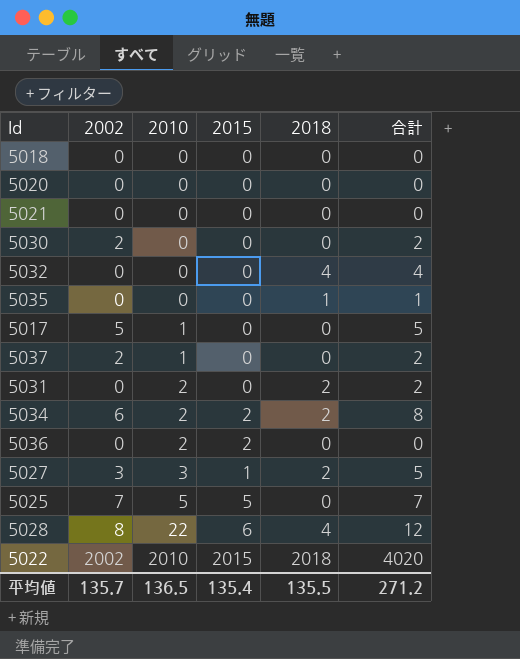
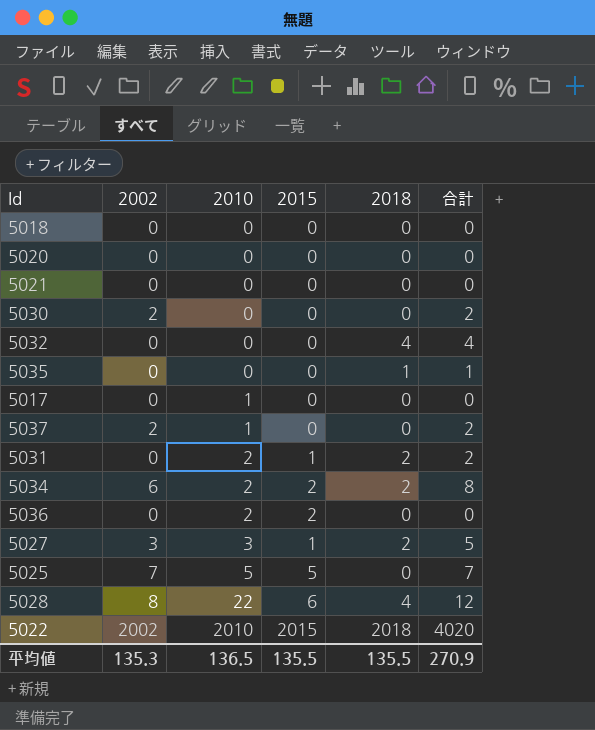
5017 | 2002: 5 -> 0
5017 | 合計: 5 -> 0
5031 | 2015: 0 -> 1
平均値 | 2002: 135.7 -> 135.3
平均値 | 2015: 135.4 -> 135.5
平均値 | 合計: 271.2 -> 270.9

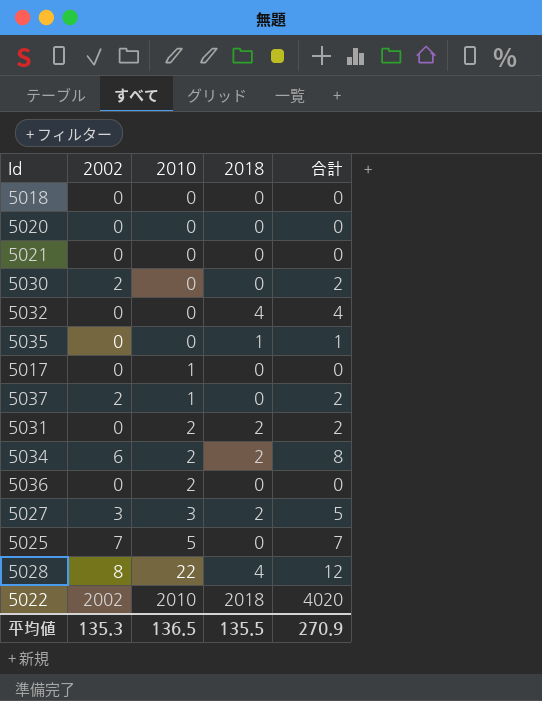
column 2015 | position: 4 -> none

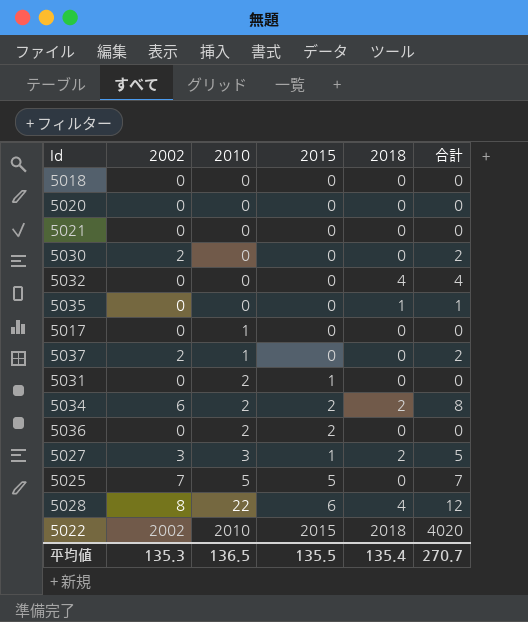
column 2015 | position: none -> 4
5031 | 2018: 2 -> 0
5031 | 合計: 2 -> 0
平均値 | 2018: 135.5 -> 135.4
平均値 | 合計: 270.9 -> 270.7

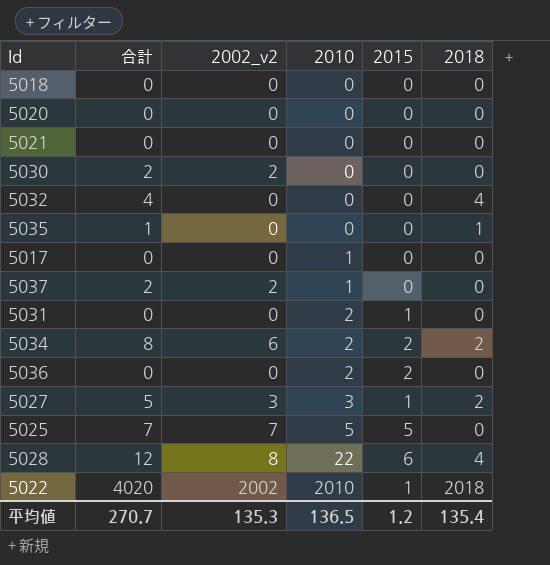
column 合計 | position: 6 -> 2
column name: 2002 -> 2002_v2
5022 | 2015: 2015 -> 1
平均値 | 2015: 135.5 -> 1.2

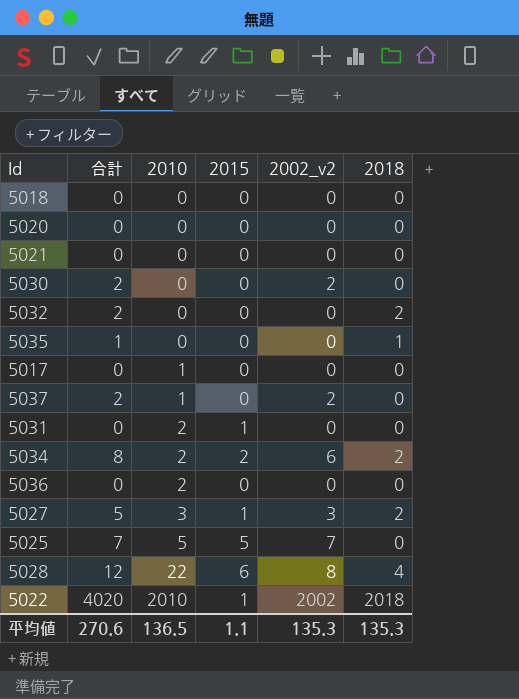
column 2002_v2 | position: 3 -> 5
5032 | 合計: 4 -> 2
5032 | 2018: 4 -> 2
5036 | 2015: 2 -> 0
平均値 | 合計: 270.7 -> 270.6
平均値 | 2015: 1.2 -> 1.1
平均値 | 2018: 135.4 -> 135.3

